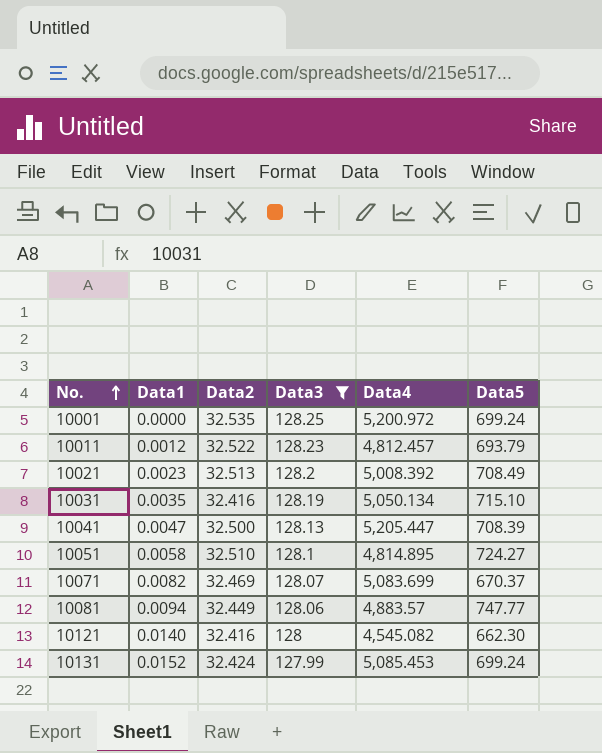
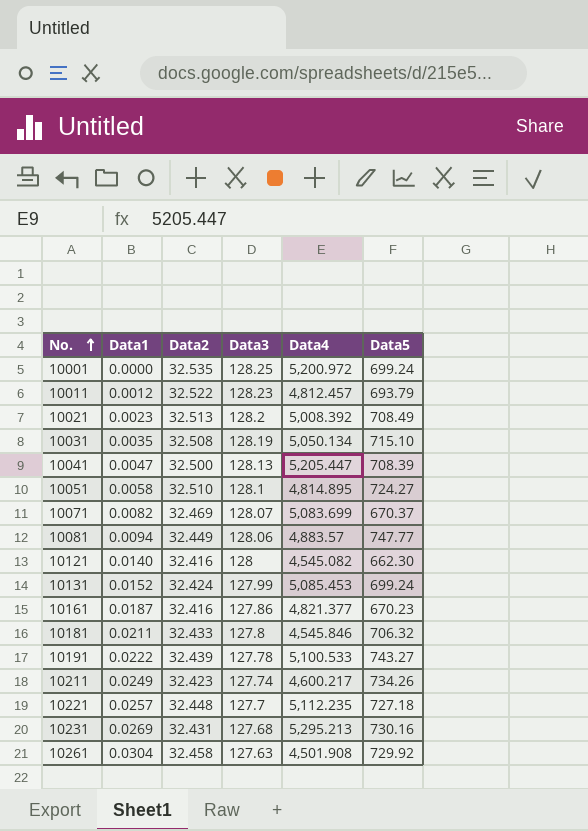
filter: Data3 >= 127.99 -> none
10031 | Data2: 32.416 -> 32.508

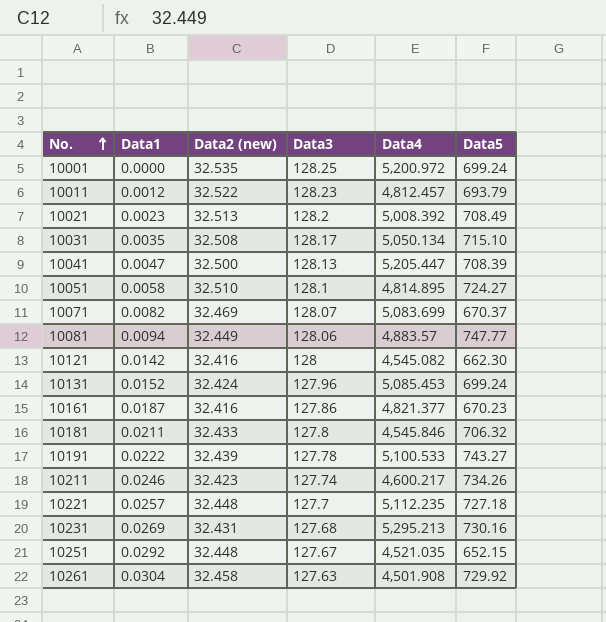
column name: Data2 -> Data2 (new)
10031 | Data3: 128.19 -> 128.17
10121 | Data1: 0.0140 -> 0.0142
10131 | Data3: 127.99 -> 127.96
10211 | Data1: 0.0249 -> 0.0246
row 10251: none -> 0.0292 | 32.448 | 127.67 | 4,521.035 | 652.15

